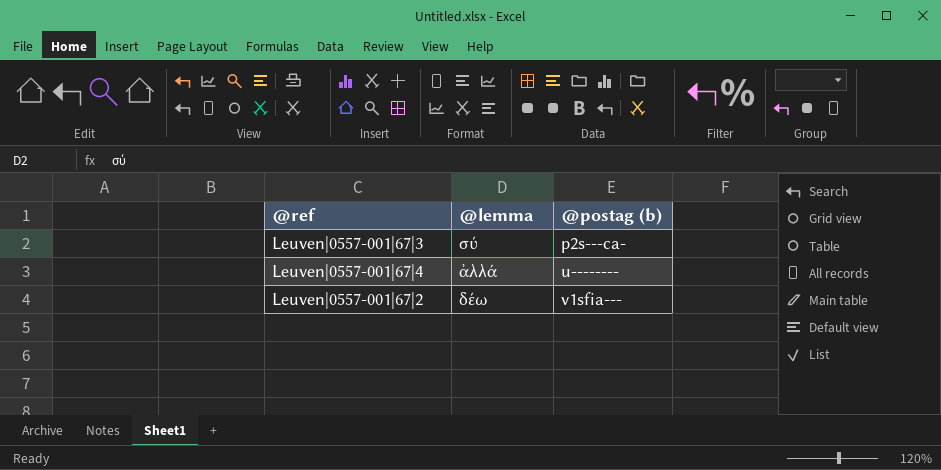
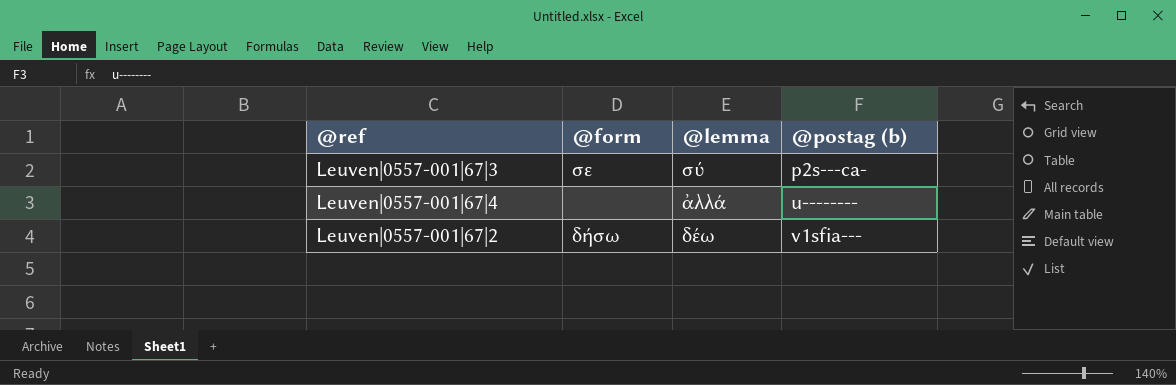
column @form | position: none -> 2

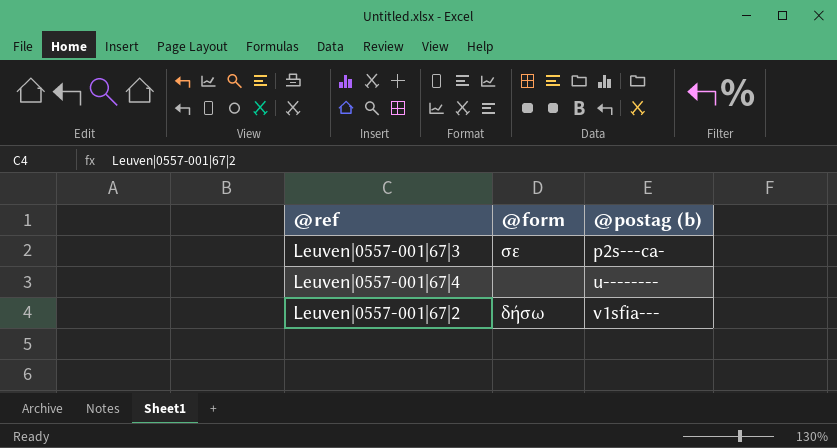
column @lemma | position: 3 -> none

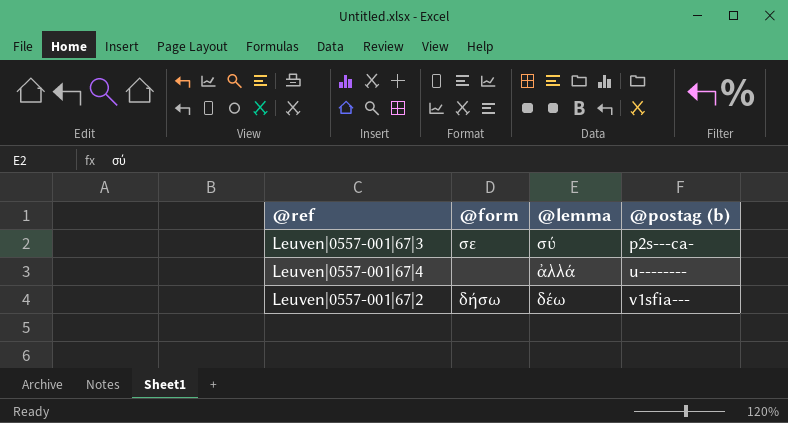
column @lemma | position: none -> 3

